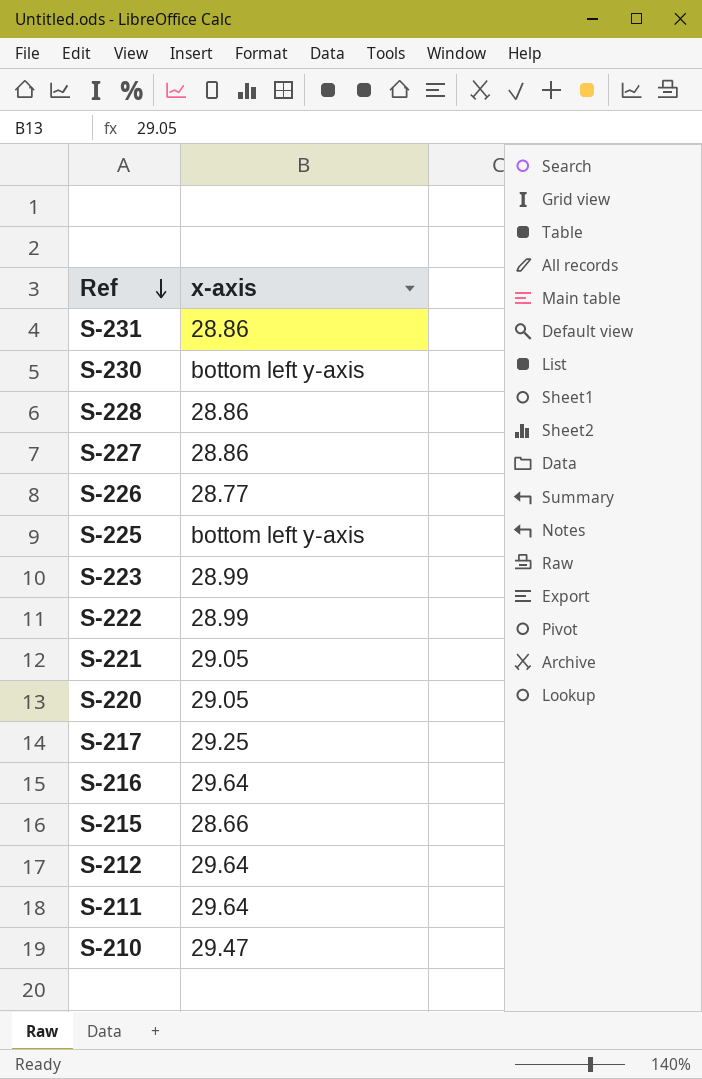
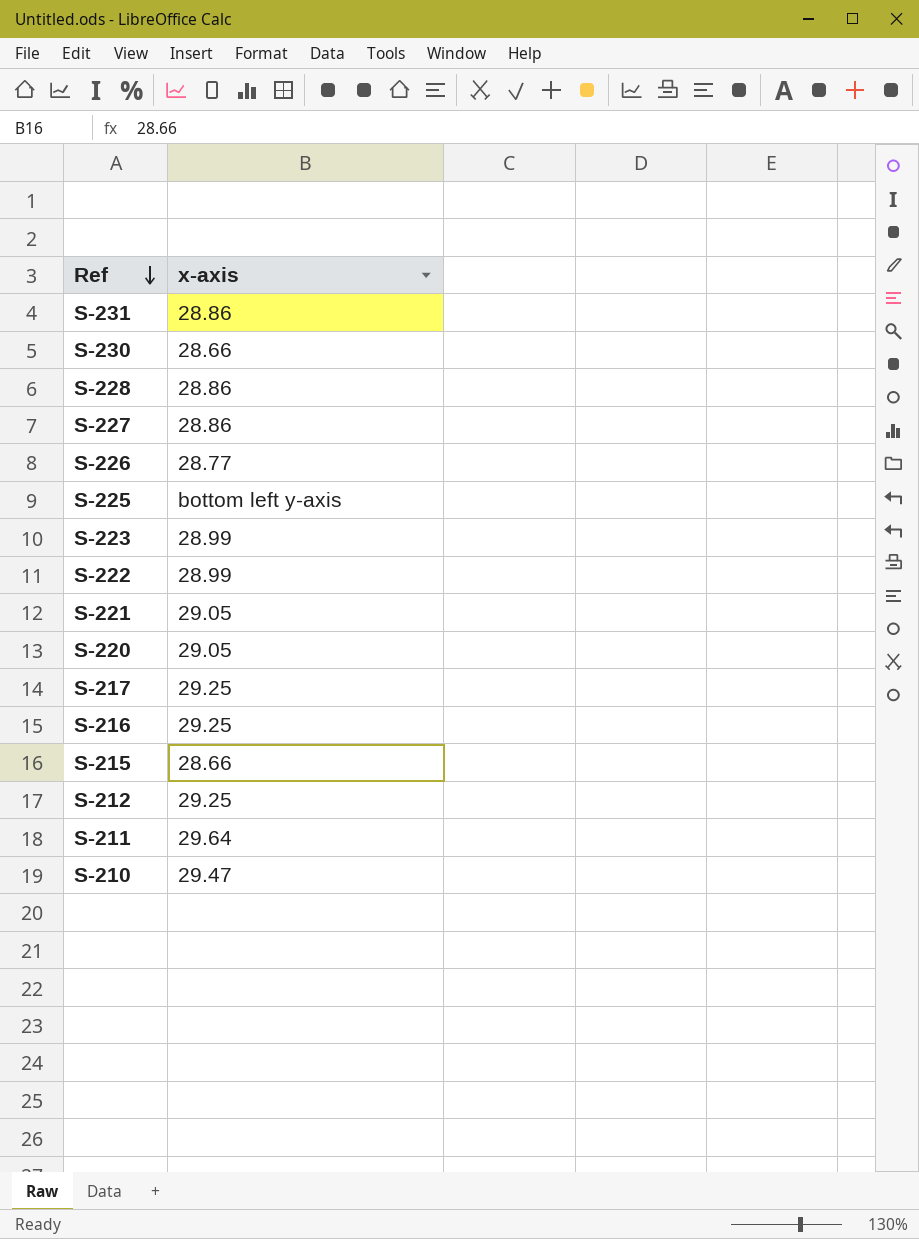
S-230 | x-axis: bottom left y-axis -> 28.66
S-216 | x-axis: 29.64 -> 29.25
S-212 | x-axis: 29.64 -> 29.25

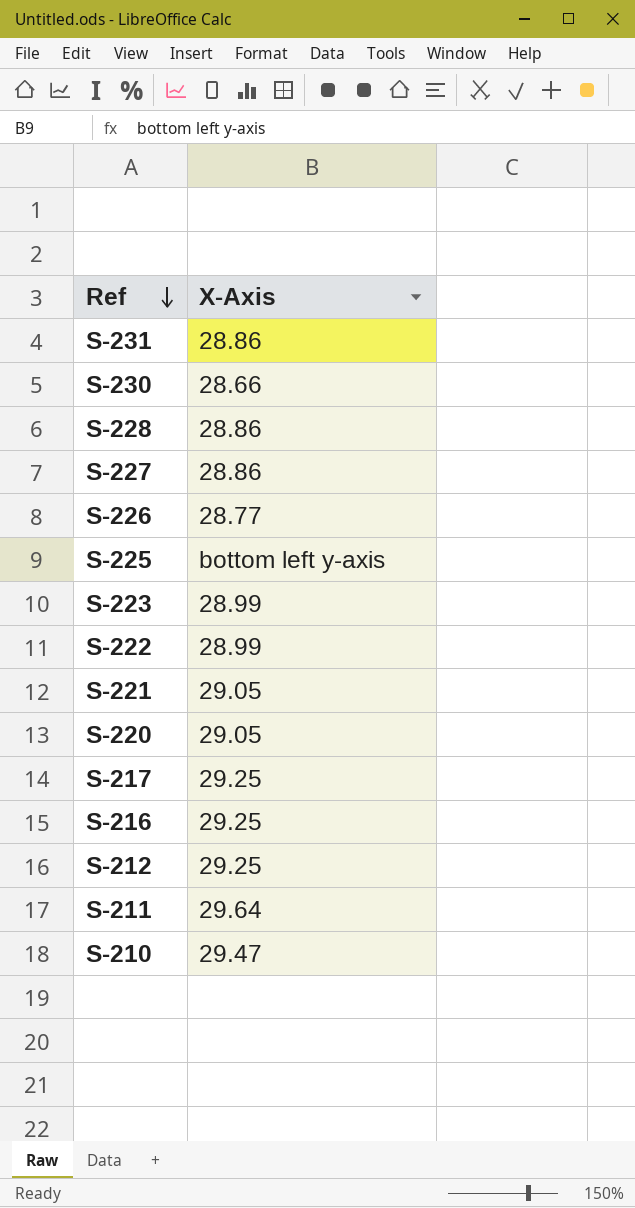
column name: x-axis -> X-Axis
row S-215: 28.66 -> none

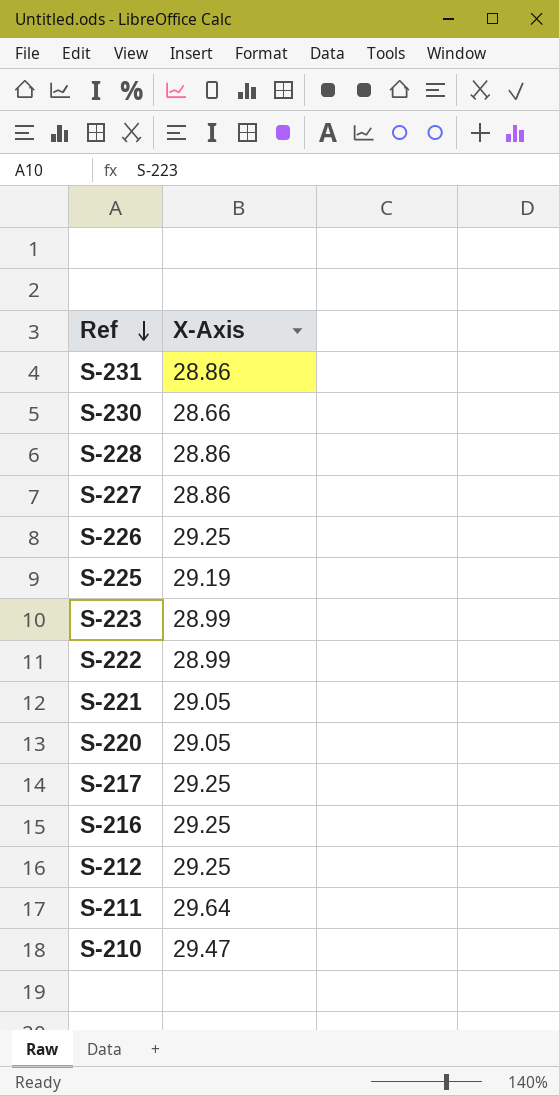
S-226 | X-Axis: 28.77 -> 29.25
S-225 | X-Axis: bottom left y-axis -> 29.19

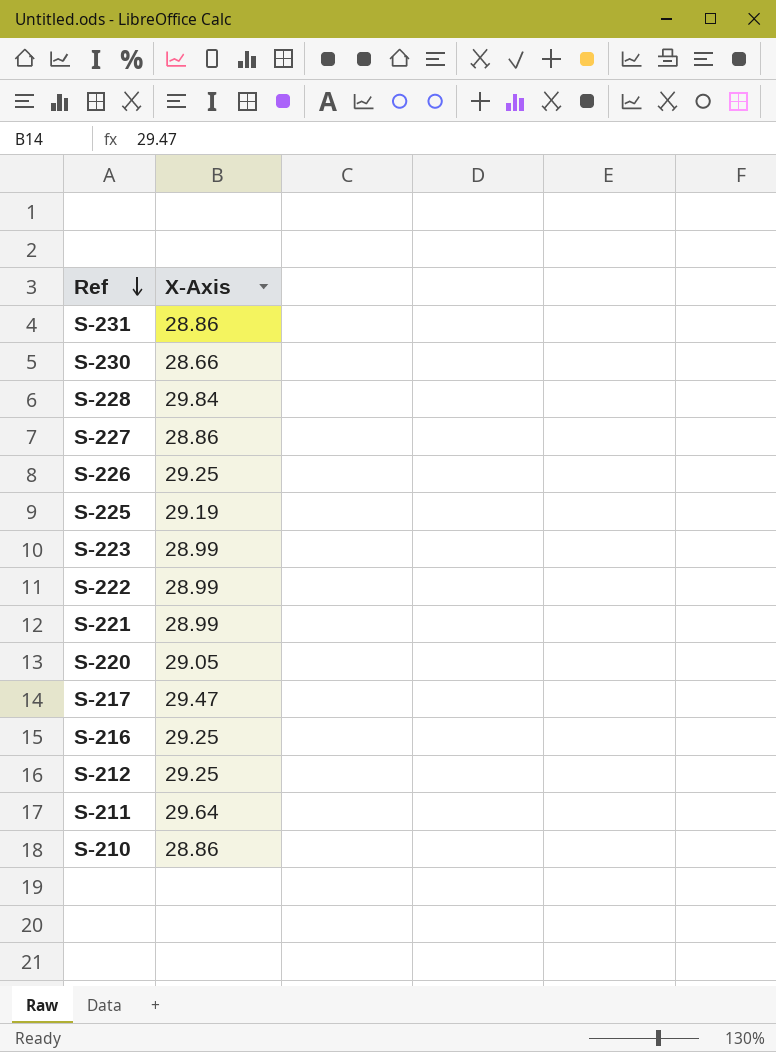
S-228 | X-Axis: 28.86 -> 29.84
S-221 | X-Axis: 29.05 -> 28.99
S-217 | X-Axis: 29.25 -> 29.47
S-210 | X-Axis: 29.47 -> 28.86

